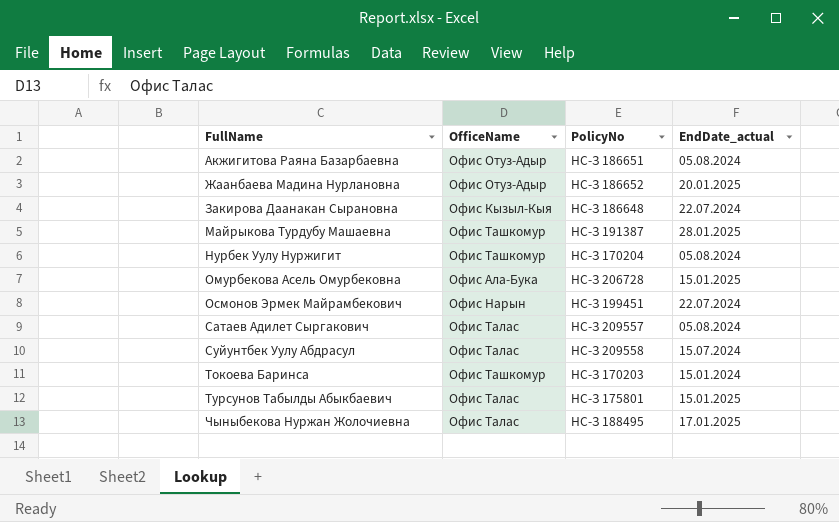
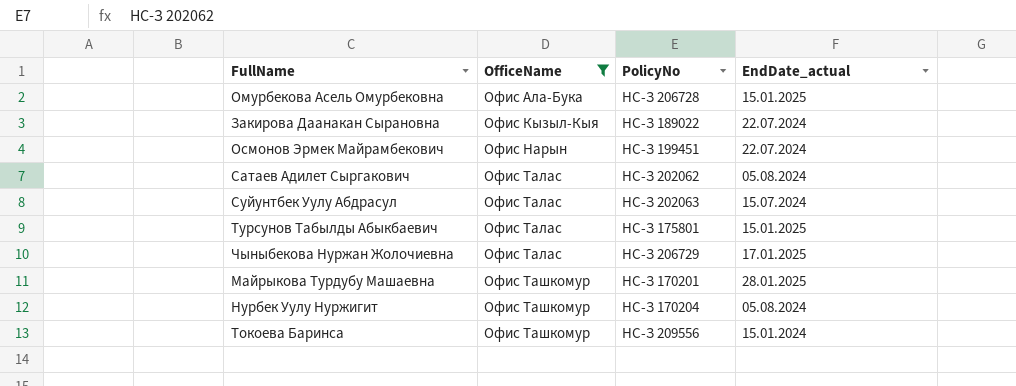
filter: none -> OfficeName != Офис Отуз-Адыр
row order: FullName ascending -> OfficeName ascending
Закирова Даанакан Сырановна | PolicyNo: НС-З 186648 -> НС-З 189022
Сатаев Адилет Сыргакович | PolicyNo: НС-З 209557 -> НС-З 202062
Суйунтбек Уулу Абдрасул | PolicyNo: НС-З 209558 -> НС-З 202063
Чыныбекова Нуржан Жолочиевна | PolicyNo: НС-З 188495 -> НС-З 206729
Майрыкова Турдубу Машаевна | PolicyNo: НС-З 191387 -> НС-З 170201
Токоева Баринса | PolicyNo: НС-З 170203 -> НС-З 209556

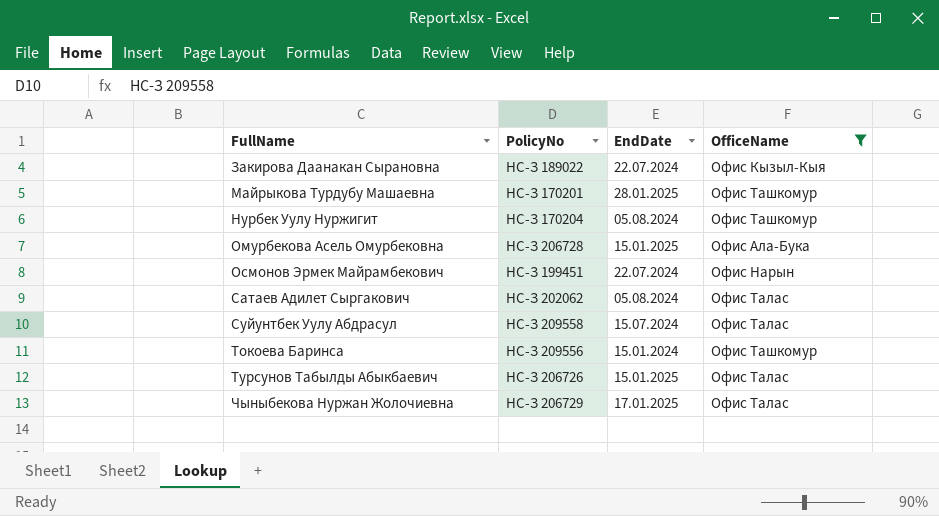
row order: OfficeName ascending -> FullName ascending
column name: EndDate_actual -> EndDate
column OfficeName | position: 2 -> 4
Суйунтбек Уулу Абдрасул | PolicyNo: НС-З 202063 -> НС-З 209558
Турсунов Табылды Абыкбаевич | PolicyNo: НС-З 175801 -> НС-З 206726

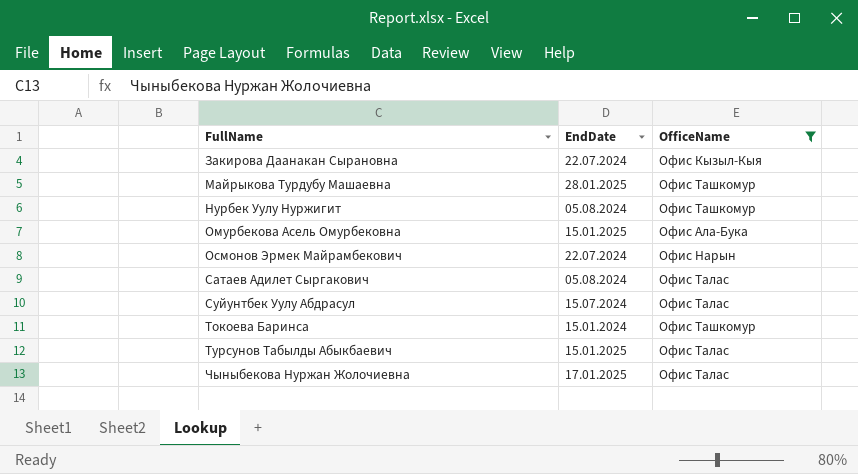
column PolicyNo | position: 2 -> none

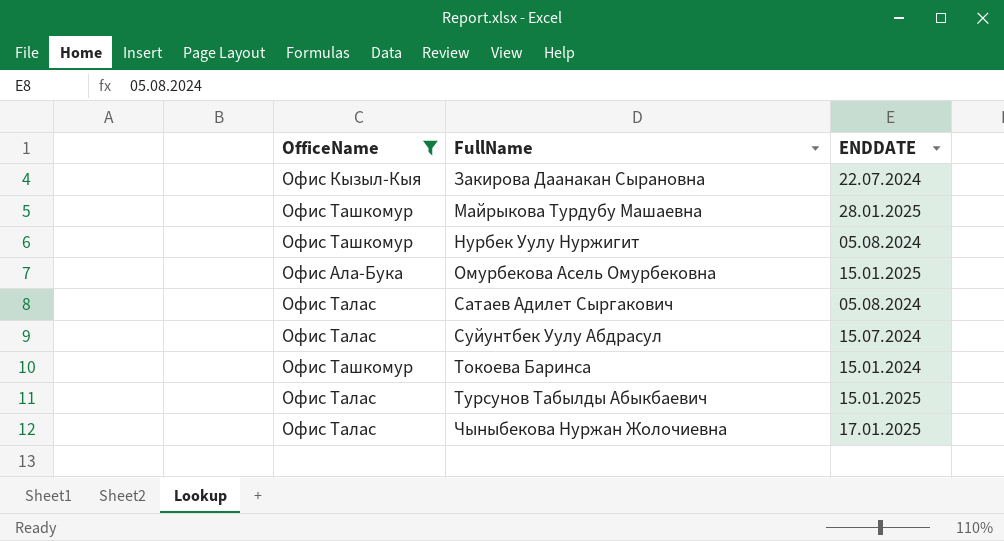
column OfficeName | position: 3 -> 1
column name: EndDate -> ENDDATE
row Осмонов Эрмек Майрамбекович: 22.07.2024 | Офис Нарын -> none

